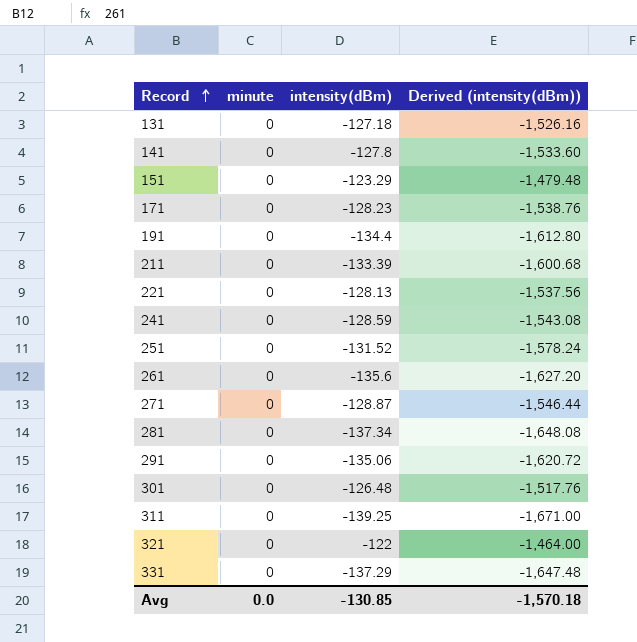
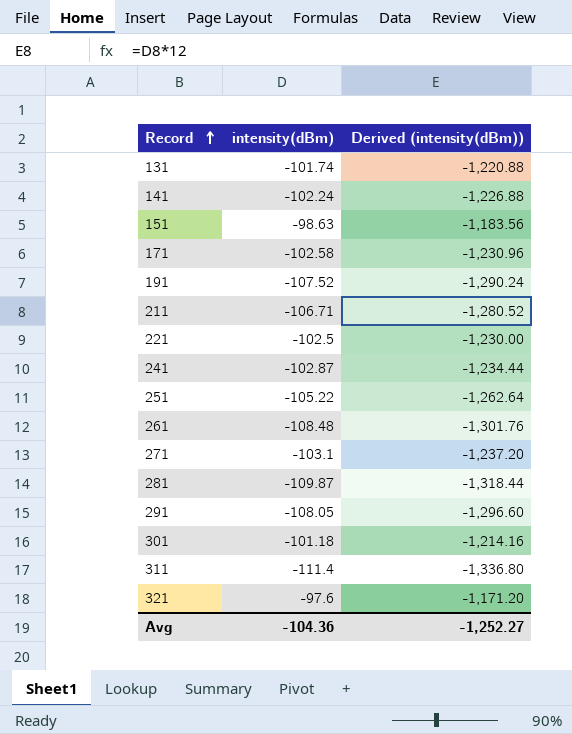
column minute | position: 2 -> none
row 331: 0 | -137.29 | -1,647.48 -> none
131 | intensity(dBm): -127.18 -> -101.74
131 | Derived (intensity(dBm)): -1,526.16 -> -1,220.88
141 | intensity(dBm): -127.8 -> -102.24
141 | Derived (intensity(dBm)): -1,533.60 -> -1,226.88
151 | intensity(dBm): -123.29 -> -98.63
151 | Derived (intensity(dBm)): -1,479.48 -> -1,183.56
171 | intensity(dBm): -128.23 -> -102.58
171 | Derived (intensity(dBm)): -1,538.76 -> -1,230.96
191 | intensity(dBm): -134.4 -> -107.52
191 | Derived (intensity(dBm)): -1,612.80 -> -1,290.24
211 | intensity(dBm): -133.39 -> -106.71
211 | Derived (intensity(dBm)): -1,600.68 -> -1,280.52
221 | intensity(dBm): -128.13 -> -102.5
221 | Derived (intensity(dBm)): -1,537.56 -> -1,230.00
241 | intensity(dBm): -128.59 -> -102.87
241 | Derived (intensity(dBm)): -1,543.08 -> -1,234.44
251 | intensity(dBm): -131.52 -> -105.22
251 | Derived (intensity(dBm)): -1,578.24 -> -1,262.64
261 | intensity(dBm): -135.6 -> -108.48
261 | Derived (intensity(dBm)): -1,627.20 -> -1,301.76
271 | intensity(dBm): -128.87 -> -103.1
271 | Derived (intensity(dBm)): -1,546.44 -> -1,237.20
281 | intensity(dBm): -137.34 -> -109.87
281 | Derived (intensity(dBm)): -1,648.08 -> -1,318.44
291 | intensity(dBm): -135.06 -> -108.05
291 | Derived (intensity(dBm)): -1,620.72 -> -1,296.60
301 | intensity(dBm): -126.48 -> -101.18
301 | Derived (intensity(dBm)): -1,517.76 -> -1,214.16
311 | intensity(dBm): -139.25 -> -111.4
311 | Derived (intensity(dBm)): -1,671.00 -> -1,336.80
321 | intensity(dBm): -122 -> -97.6
321 | Derived (intensity(dBm)): -1,464.00 -> -1,171.20
Avg | intensity(dBm): -130.85 -> -104.36
Avg | Derived (intensity(dBm)): -1,570.18 -> -1,252.27

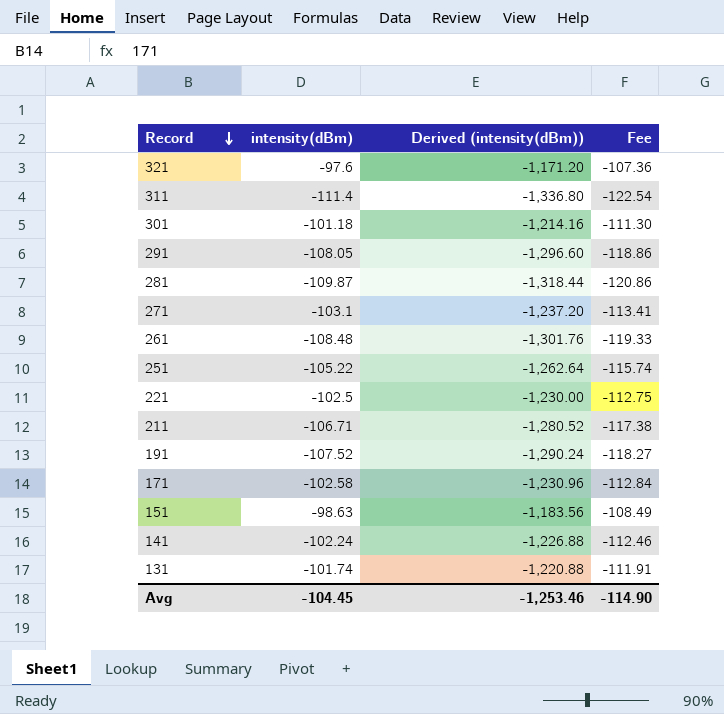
row order: Record ascending -> Record descending
column Fee | formula: none -> [intensity(dBm)] * 1.1
row 241: -102.87 | -1,234.44 -> none
Avg | intensity(dBm): -104.36 -> -104.45
Avg | Derived (intensity(dBm)): -1,252.27 -> -1,253.46

